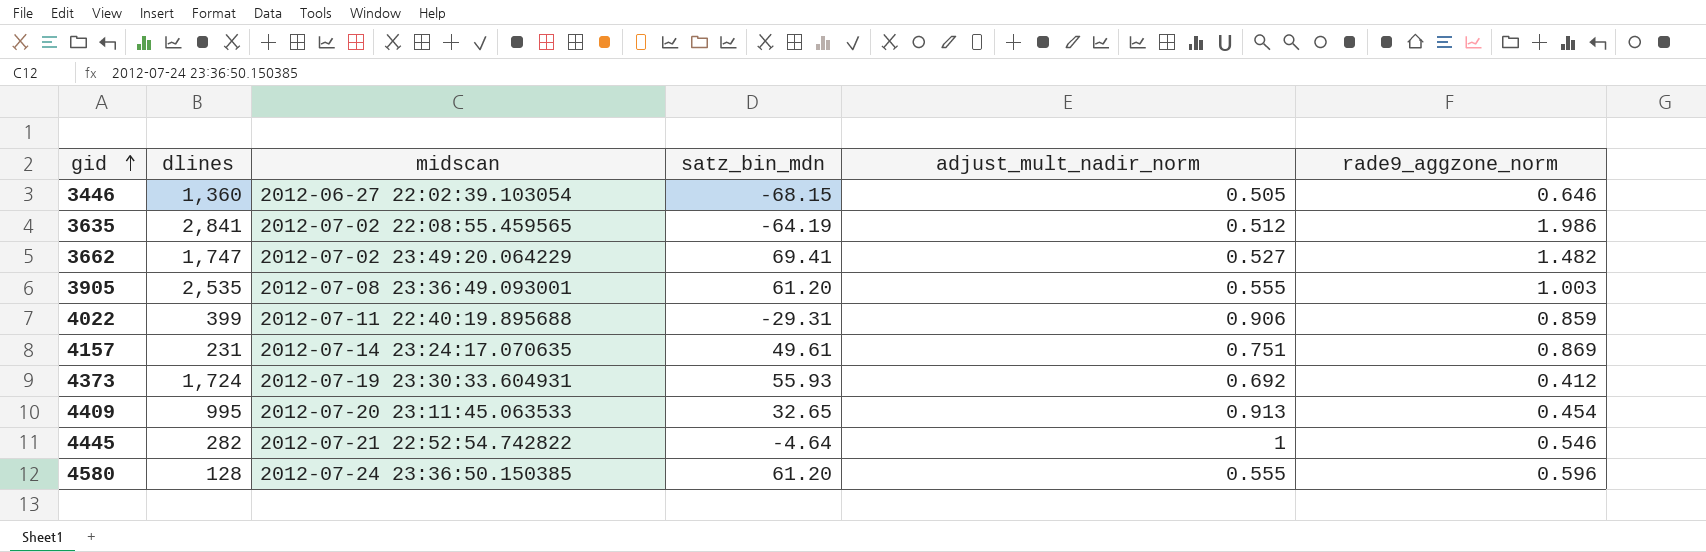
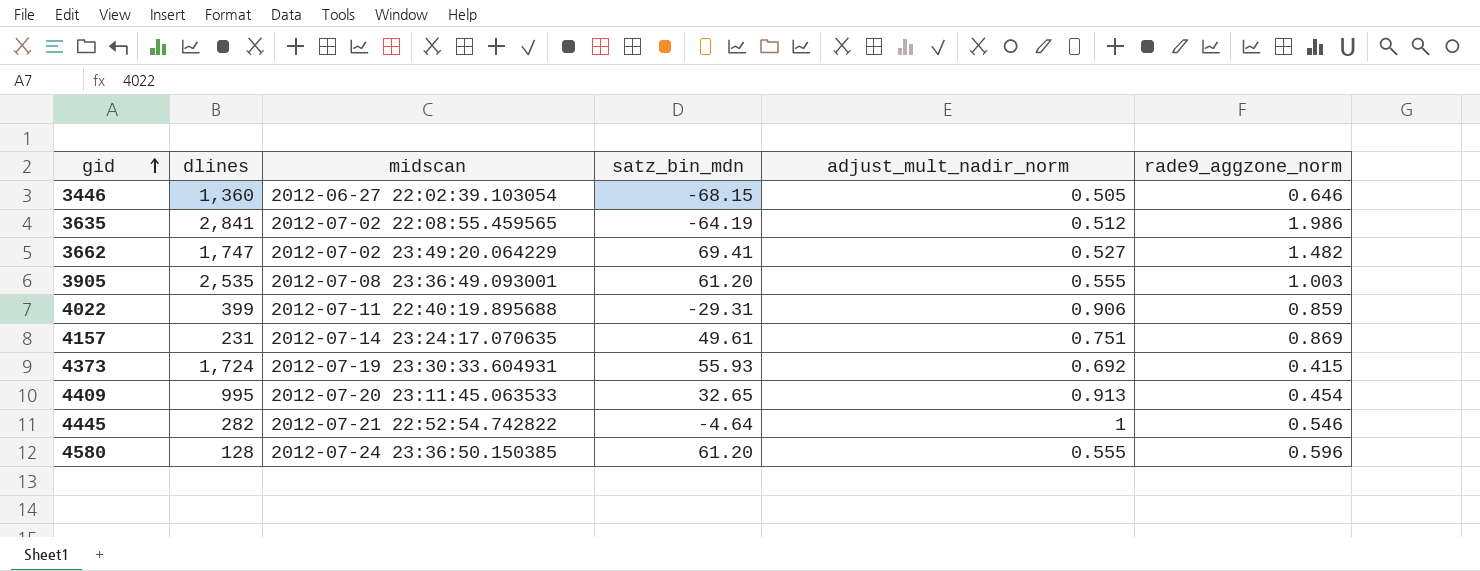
4373 | rade9_aggzone_norm: 0.412 -> 0.415

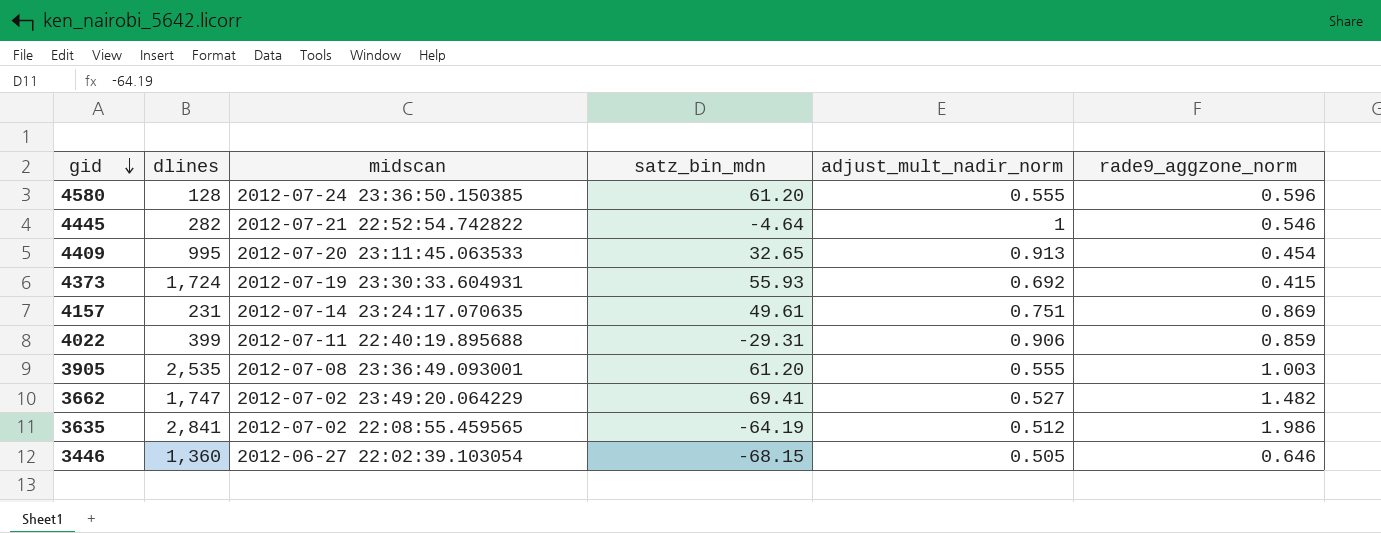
row order: gid ascending -> gid descending

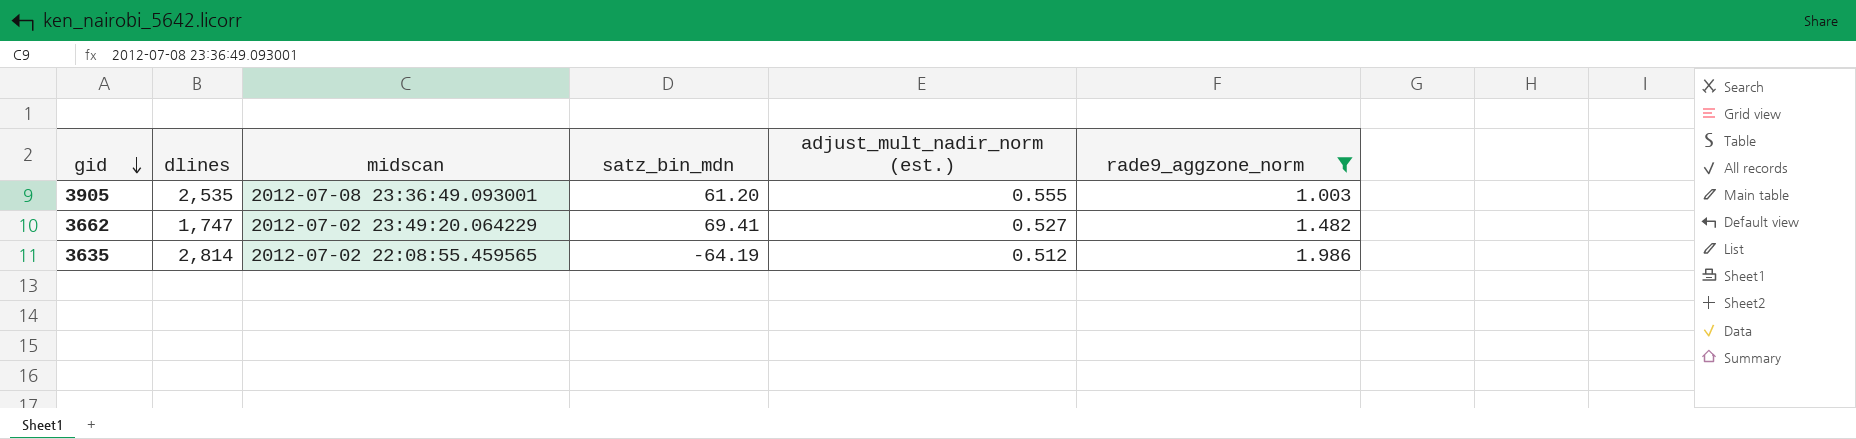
filter: none -> rade9_aggzone_norm >= 1.003
column name: adjust_mult_nadir_norm -> adjust_mult_nadir_norm (est.)
3635 | dlines: 2,841 -> 2,814

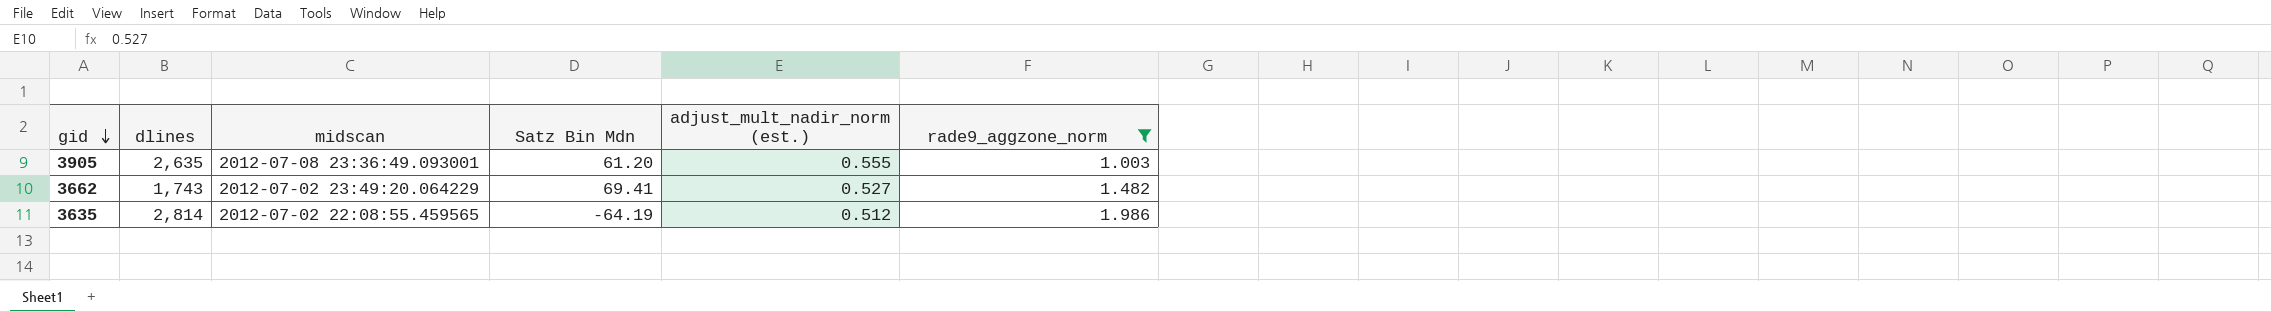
column name: satz_bin_mdn -> Satz Bin Mdn
3905 | dlines: 2,535 -> 2,635
3662 | dlines: 1,747 -> 1,743

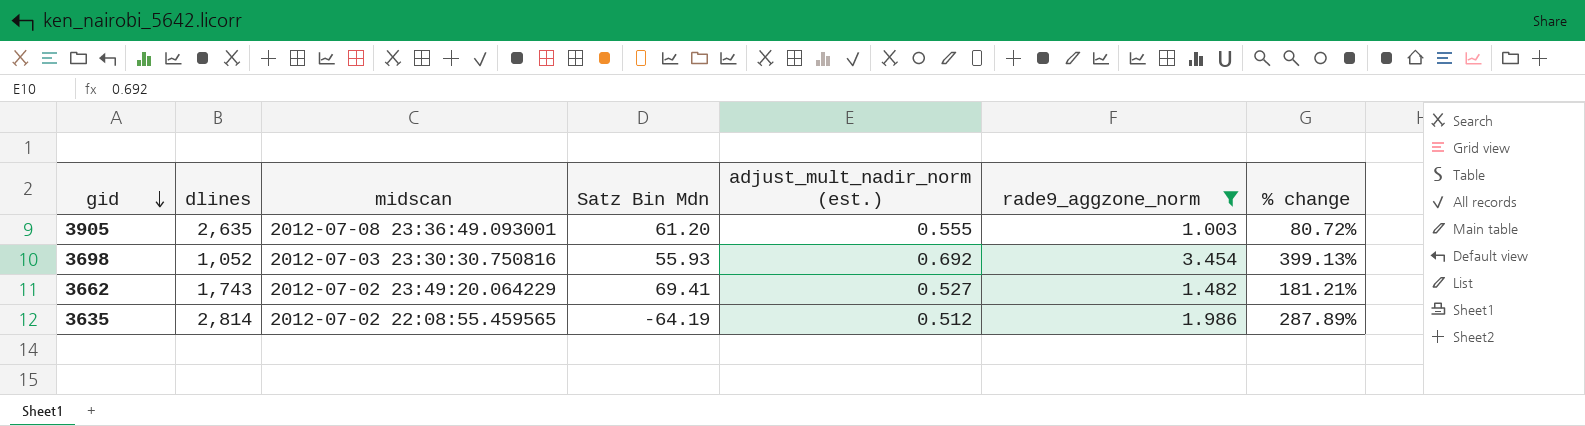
column % change | formula: none -> ([rade9_aggzone_norm] - [adjust_mult_nadir_norm (est.)]) / [adjust_mult_nadir_norm (est.)]
row 3698: none -> 1,052 | 2012-07-03 23:30:30.750816 | 55.93 | 0.692 | 3.454 | 399.13%

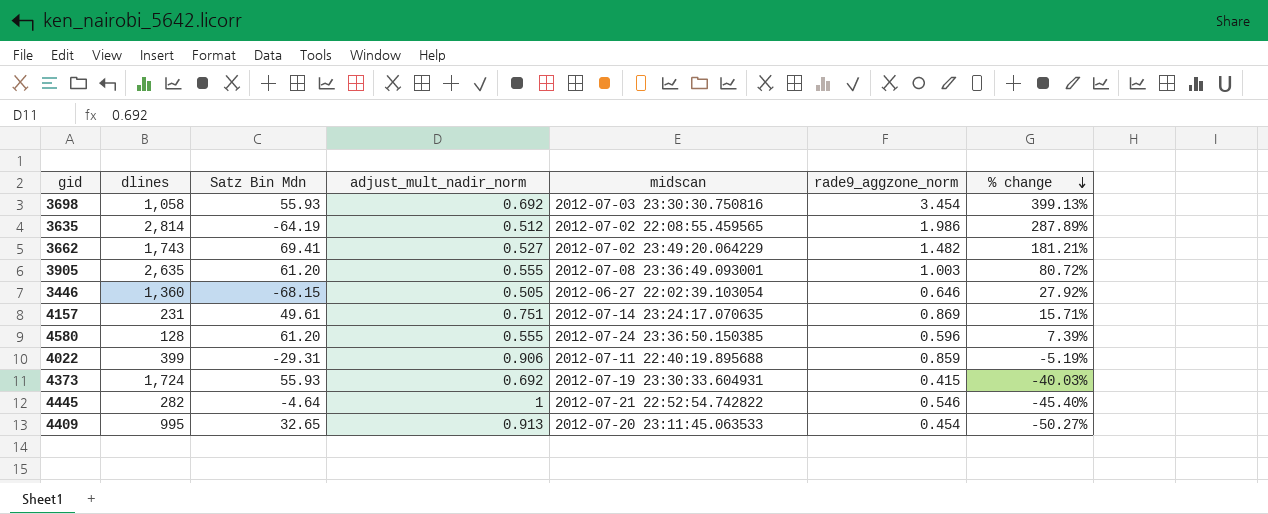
filter: rade9_aggzone_norm >= 1.003 -> none
row order: gid descending -> % change descending
column name: adjust_mult_nadir_norm (est.) -> adjust_mult_nadir_norm
column midscan | position: 3 -> 5
3698 | dlines: 1,052 -> 1,058

